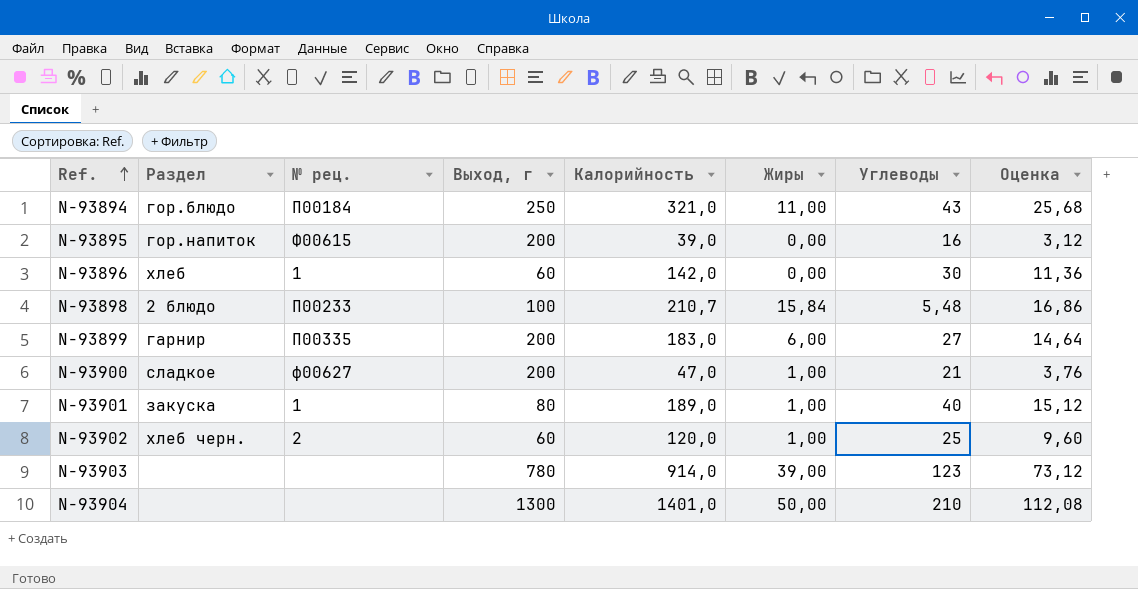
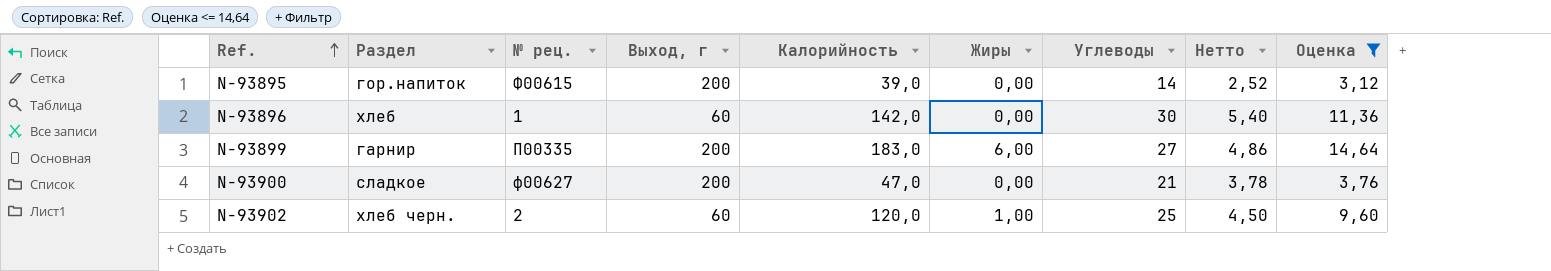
filter: none -> Оценка <= 14,64
column Нетто | formula: none -> [Углеводы] * 0,18
N-93895 | Углеводы: 16 -> 14
N-93900 | Жиры: 1,00 -> 0,00

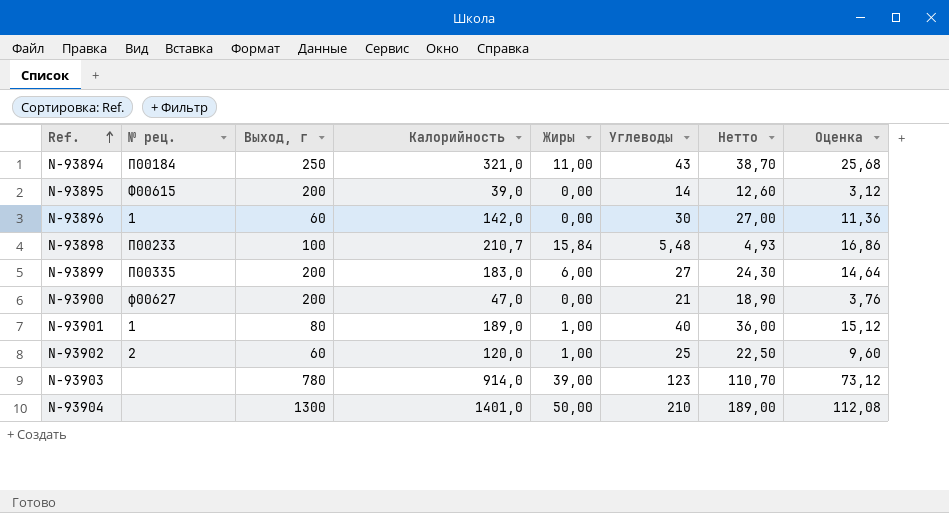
filter: Оценка <= 14,64 -> none
column Раздел | position: 2 -> none
column Нетто | formula: [Углеводы] * 0,18 -> [Углеводы] * 0,9

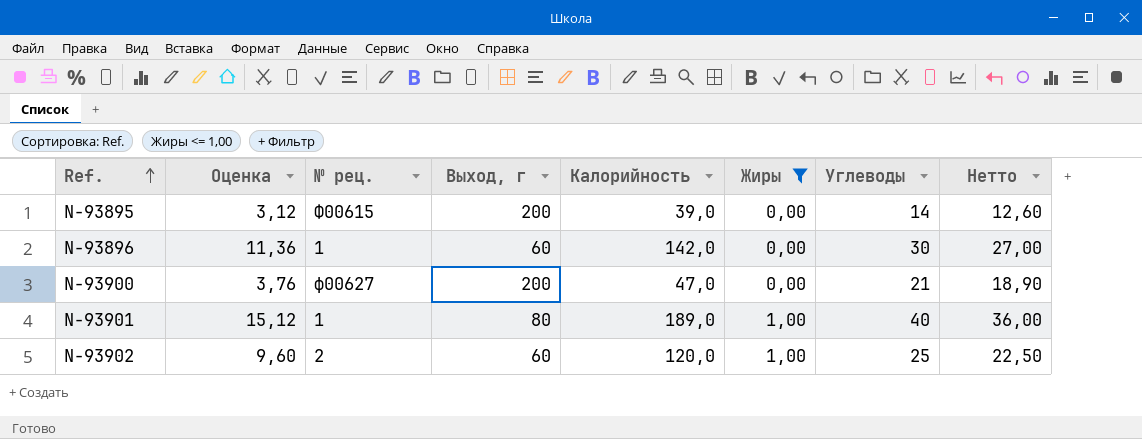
filter: none -> Жиры <= 1,00
column Оценка | position: 8 -> 2

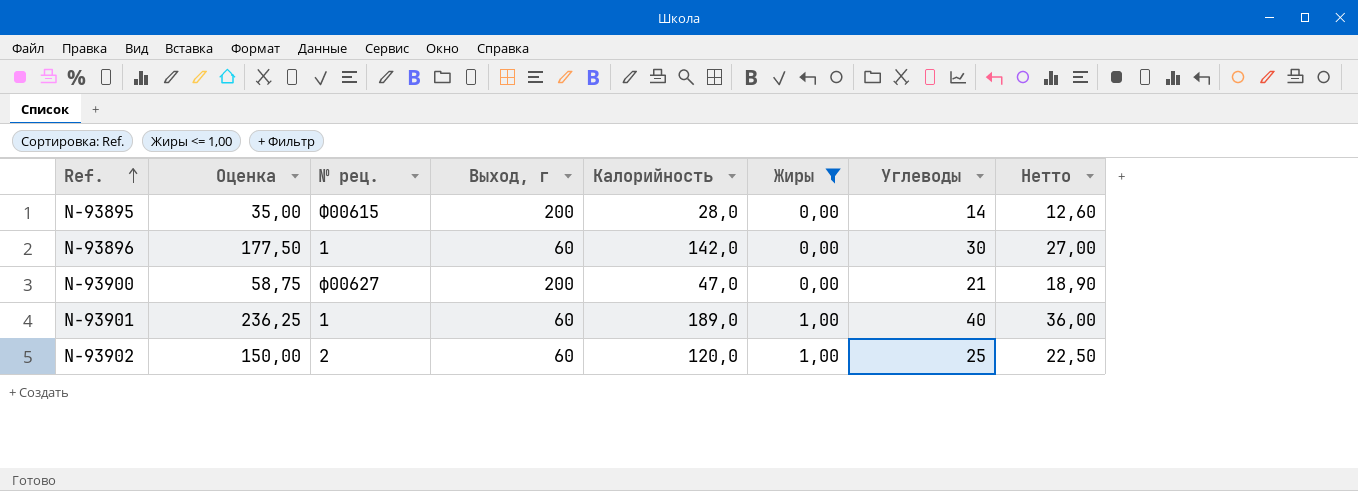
column Оценка | formula: [Калорийность] * 0,08 -> [Калорийность] * 1,25
N-93895 | Калорийность: 39,0 -> 28,0
N-93901 | Выход, г: 80 -> 60

